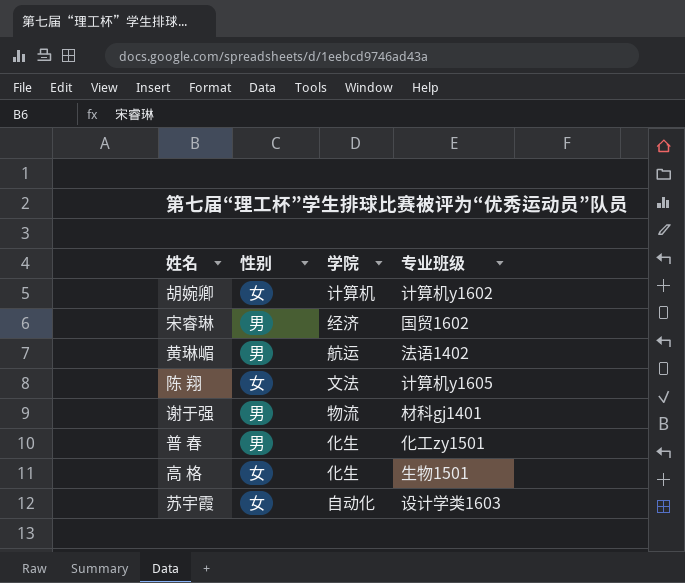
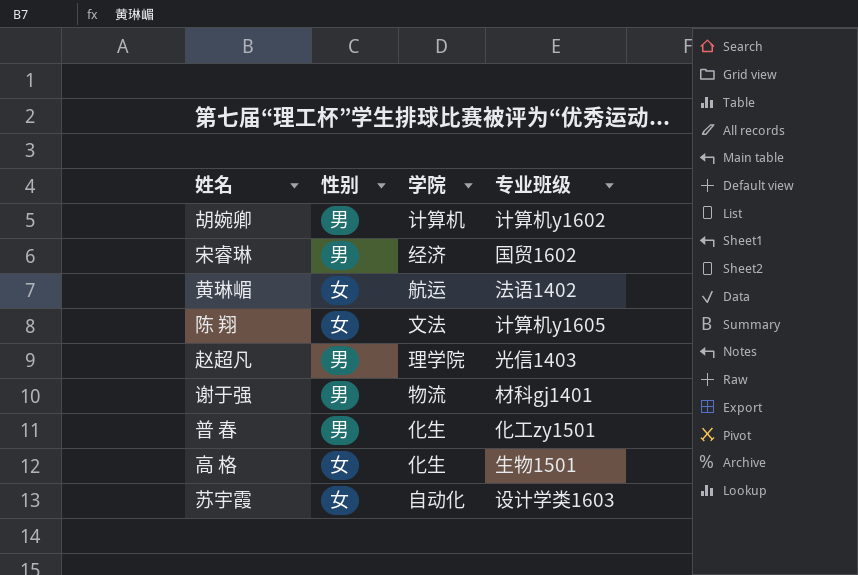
胡婉卿 | 性别: 女 -> 男
黄琳嵋 | 性别: 男 -> 女
row 赵超凡: none -> 男 | 理学院 | 光信1403

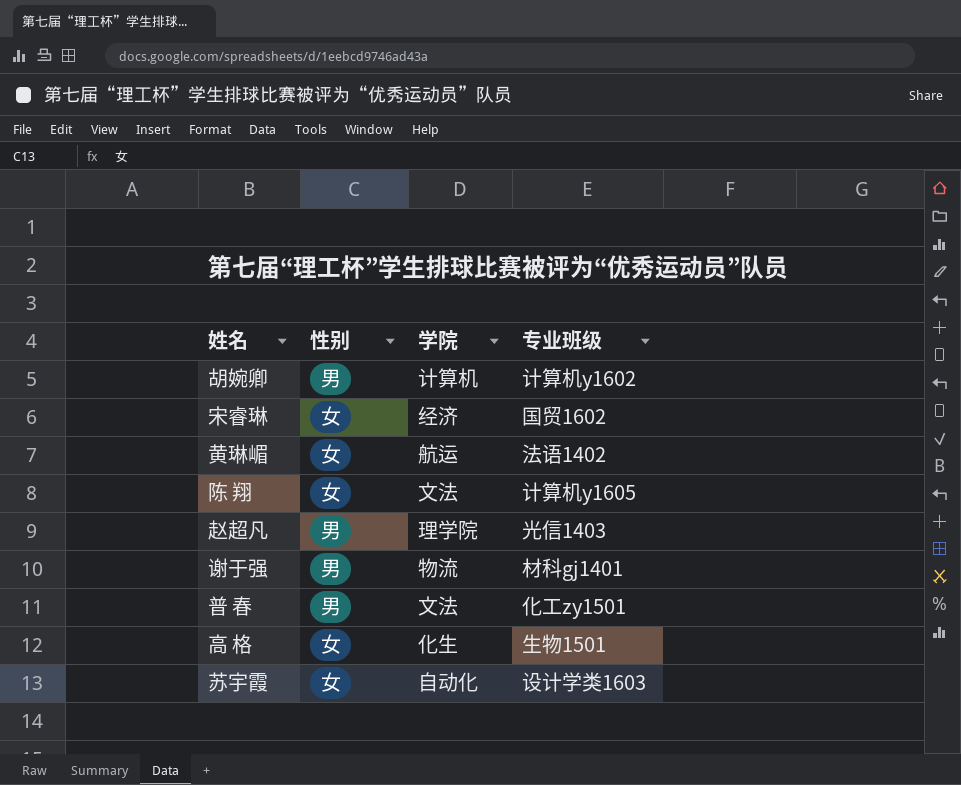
宋睿琳 | 性别: 男 -> 女
普 春 | 学院: 化生 -> 文法

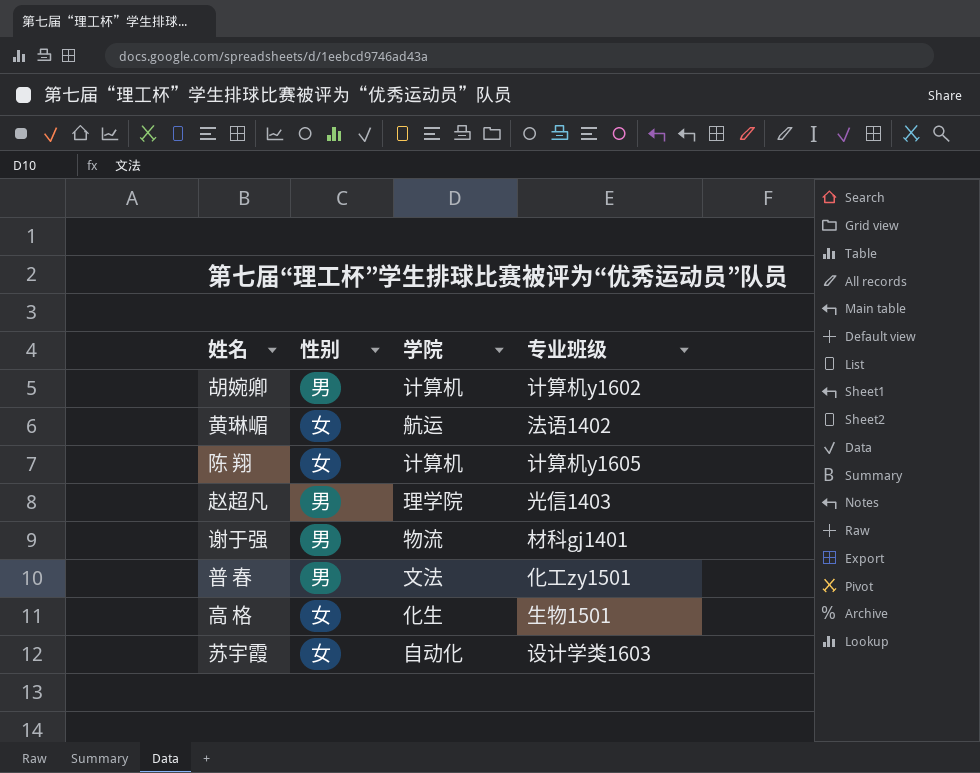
row 宋睿琳: 女 | 经济 | 国贸1602 -> none
陈 翔 | 学院: 文法 -> 计算机

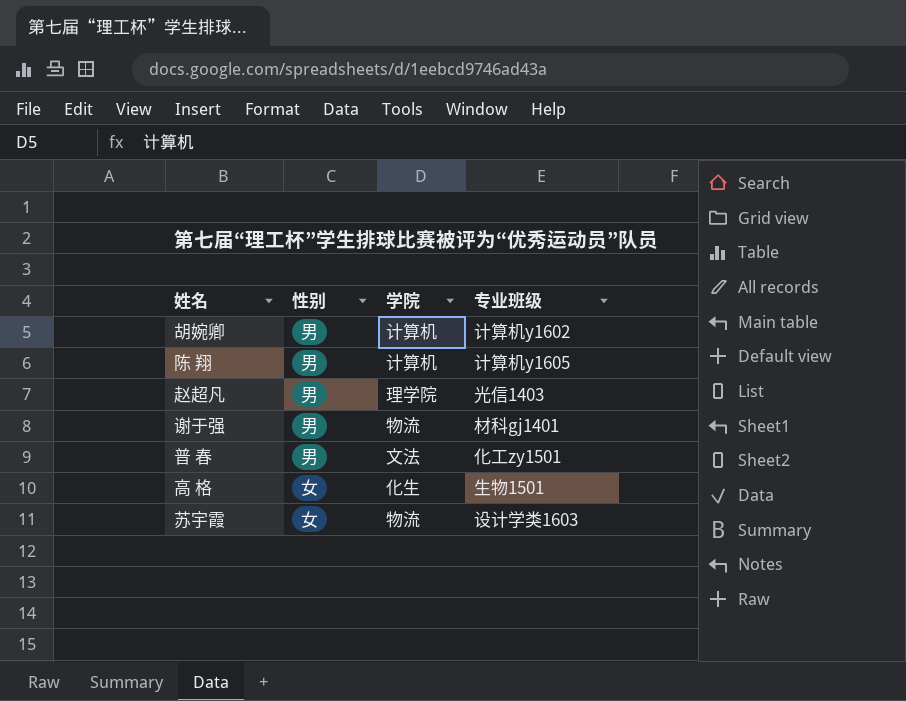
row 黄琳嵋: 女 | 航运 | 法语1402 -> none
陈 翔 | 性别: 女 -> 男
苏宇霞 | 学院: 自动化 -> 物流

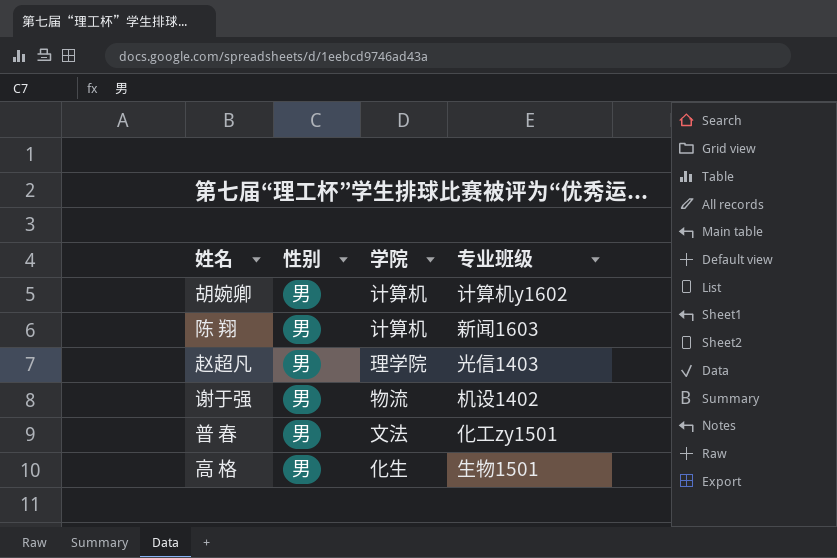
row 苏宇霞: 女 | 物流 | 设计学类1603 -> none
陈 翔 | 专业班级: 计算机y1605 -> 新闻1603
谢于强 | 专业班级: 材科gj1401 -> 机设1402
高 格 | 性别: 女 -> 男

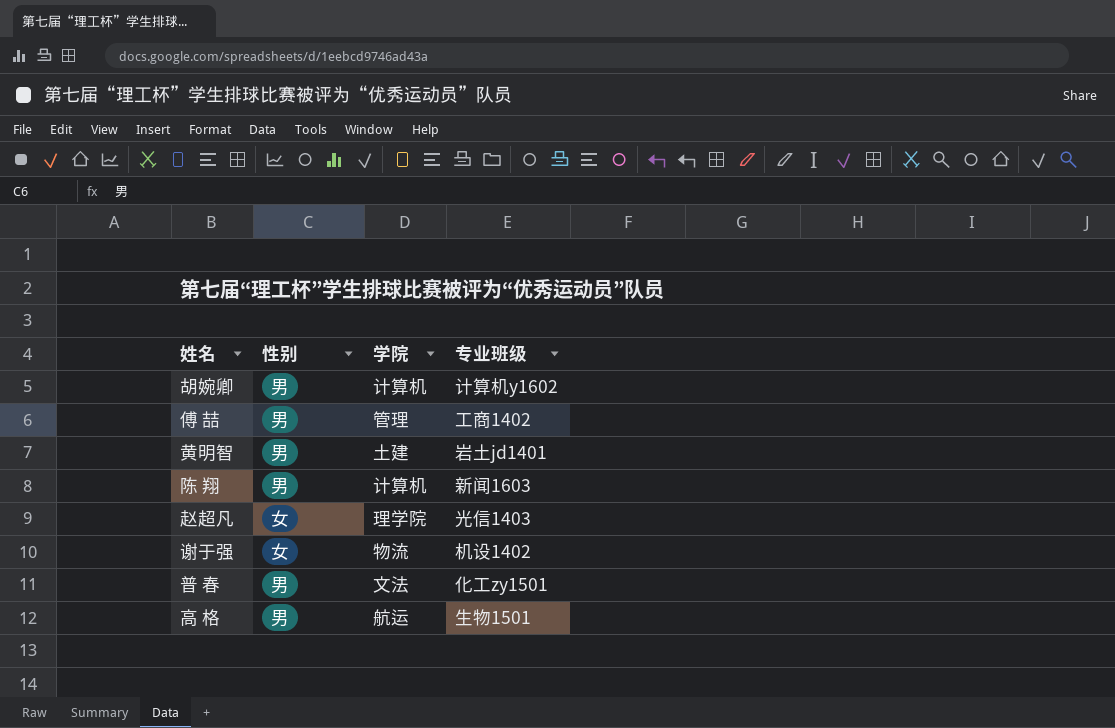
row 傅 喆: none -> 男 | 管理 | 工商1402
row 黄明智: none -> 男 | 土建 | 岩土jd1401
赵超凡 | 性别: 男 -> 女
谢于强 | 性别: 男 -> 女
高 格 | 学院: 化生 -> 航运

